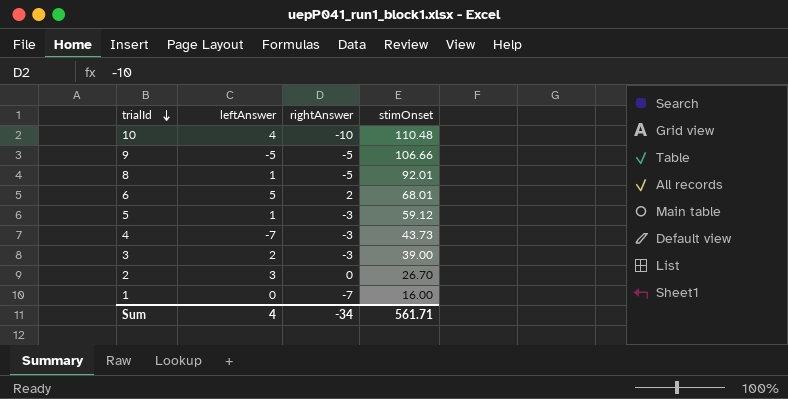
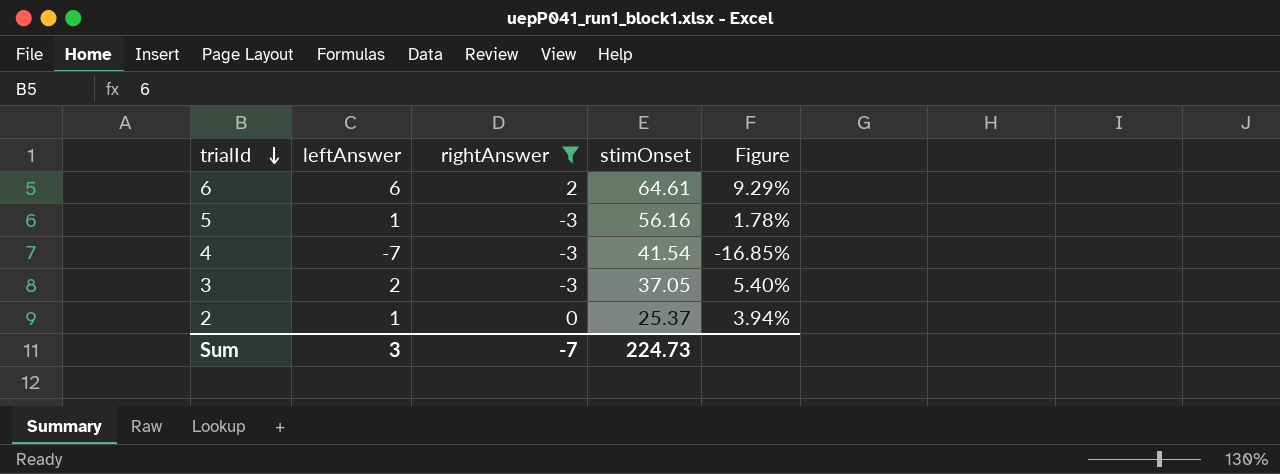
filter: none -> rightAnswer >= -3
column Figure | formula: none -> [leftAnswer] / [stimOnset]
6 | leftAnswer: 5 -> 6
6 | stimOnset: 68.01 -> 64.61
5 | stimOnset: 59.12 -> 56.16
4 | stimOnset: 43.73 -> 41.54
3 | stimOnset: 39.00 -> 37.05
2 | leftAnswer: 3 -> 1
2 | stimOnset: 26.70 -> 25.37
Sum | leftAnswer: 4 -> 3
Sum | rightAnswer: -34 -> -7
Sum | stimOnset: 561.71 -> 224.73

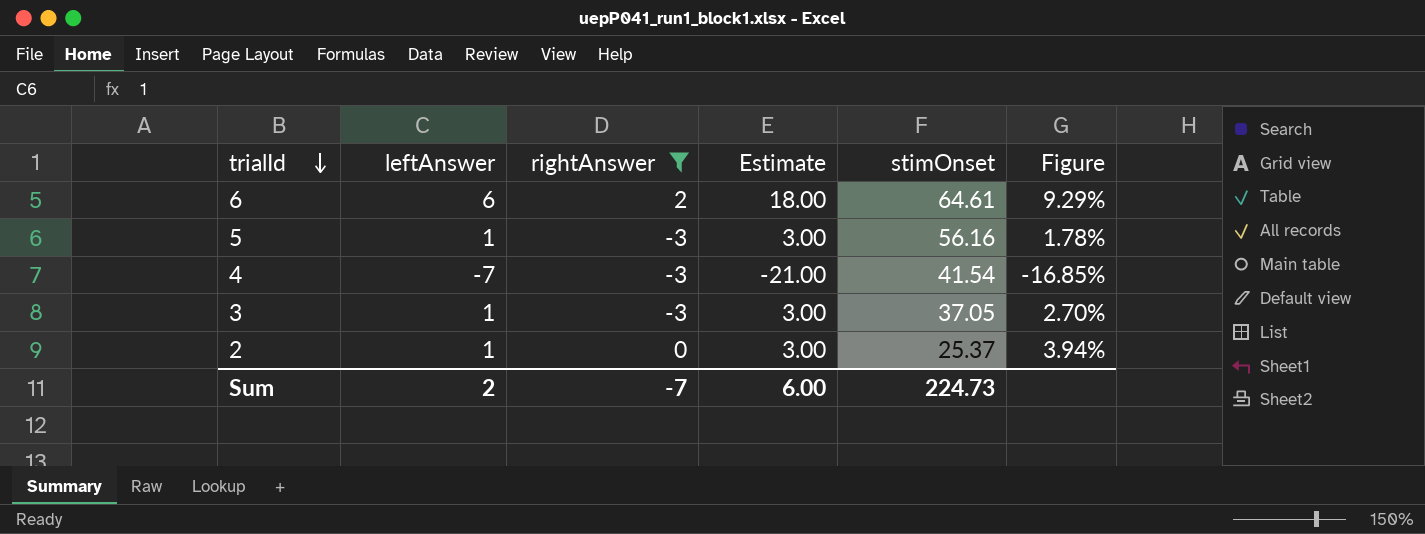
column Estimate | formula: none -> [leftAnswer] * 3
3 | leftAnswer: 2 -> 1
3 | Figure: 5.40% -> 2.70%
Sum | leftAnswer: 3 -> 2

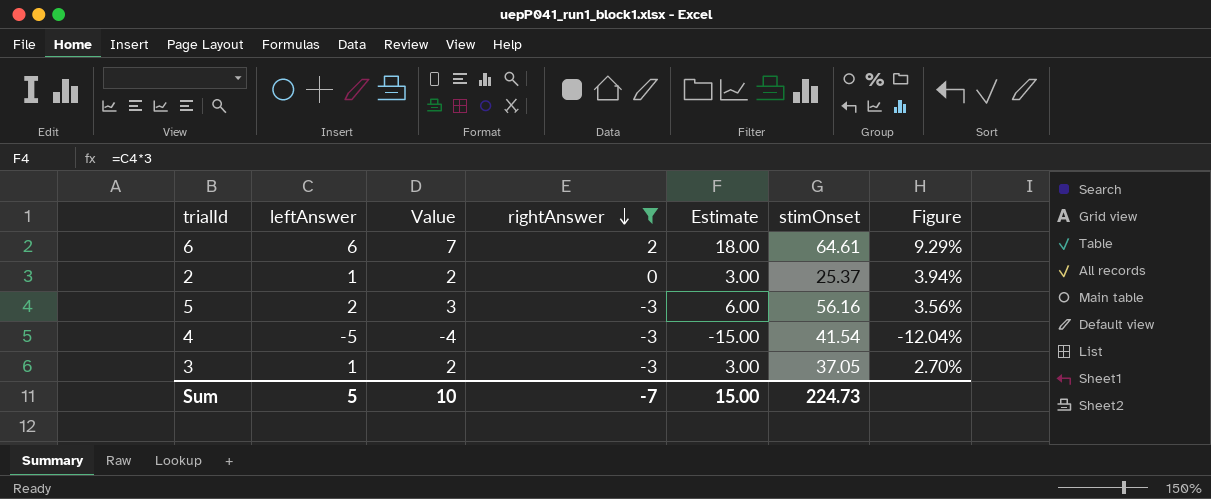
row order: trialId descending -> rightAnswer descending
column Value | formula: none -> [leftAnswer] + 1
5 | leftAnswer: 1 -> 2
5 | Estimate: 3.00 -> 6.00
5 | Figure: 1.78% -> 3.56%
4 | leftAnswer: -7 -> -5
4 | Estimate: -21.00 -> -15.00
4 | Figure: -16.85% -> -12.04%
Sum | leftAnswer: 2 -> 5
Sum | Estimate: 6.00 -> 15.00

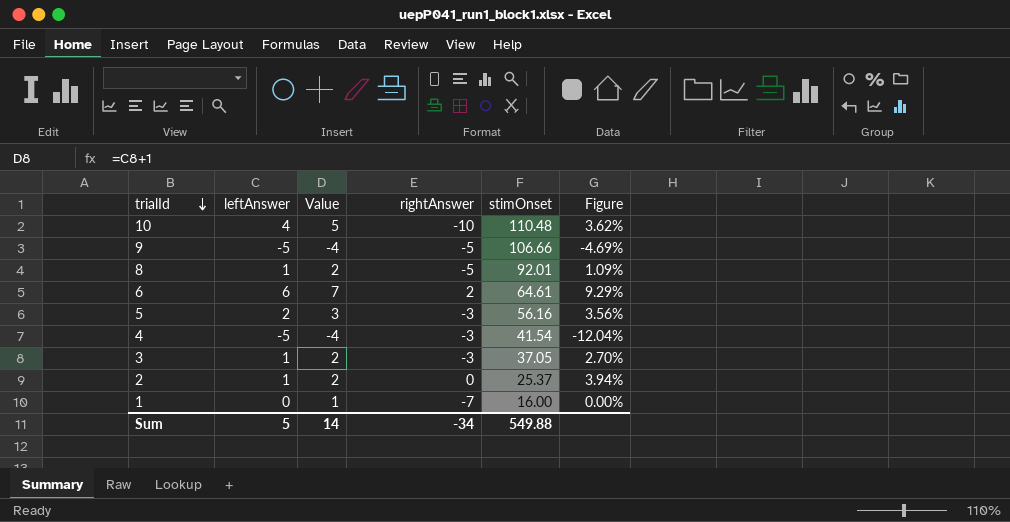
filter: rightAnswer >= -3 -> none
row order: rightAnswer descending -> trialId descending
column Estimate | formula: [leftAnswer] * 3 -> none
Sum | Value: 10 -> 14
Sum | rightAnswer: -7 -> -34
Sum | stimOnset: 224.73 -> 549.88

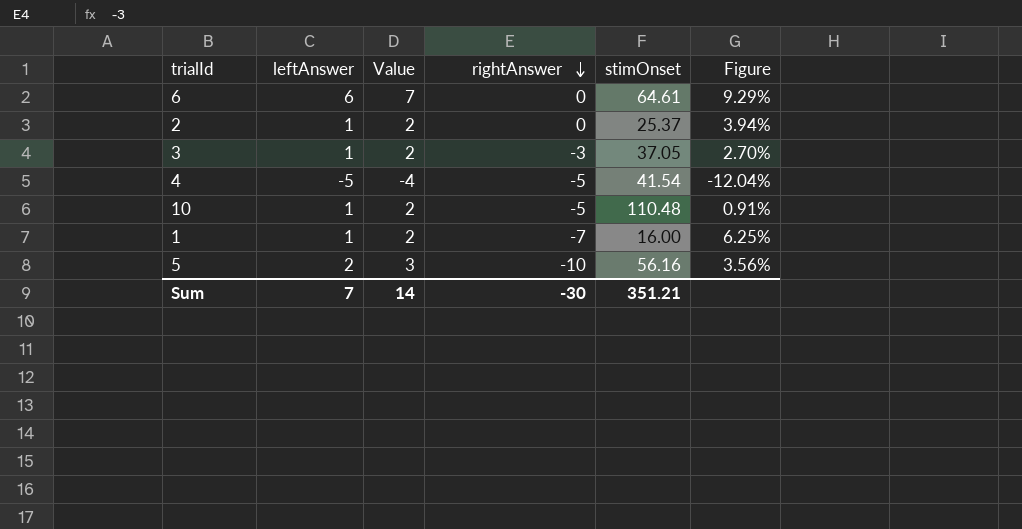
row order: trialId descending -> rightAnswer descending
row 9: -5 | -4 | -5 | 106.66 | -4.69% -> none
row 8: 1 | 2 | -5 | 92.01 | 1.09% -> none
6 | rightAnswer: 2 -> 0
4 | rightAnswer: -3 -> -5
10 | leftAnswer: 4 -> 1
10 | Value: 5 -> 2
10 | rightAnswer: -10 -> -5
10 | Figure: 3.62% -> 0.91%
1 | leftAnswer: 0 -> 1
1 | Value: 1 -> 2
1 | Figure: 0.00% -> 6.25%
5 | rightAnswer: -3 -> -10
Sum | leftAnswer: 5 -> 7
Sum | rightAnswer: -34 -> -30
Sum | stimOnset: 549.88 -> 351.21

